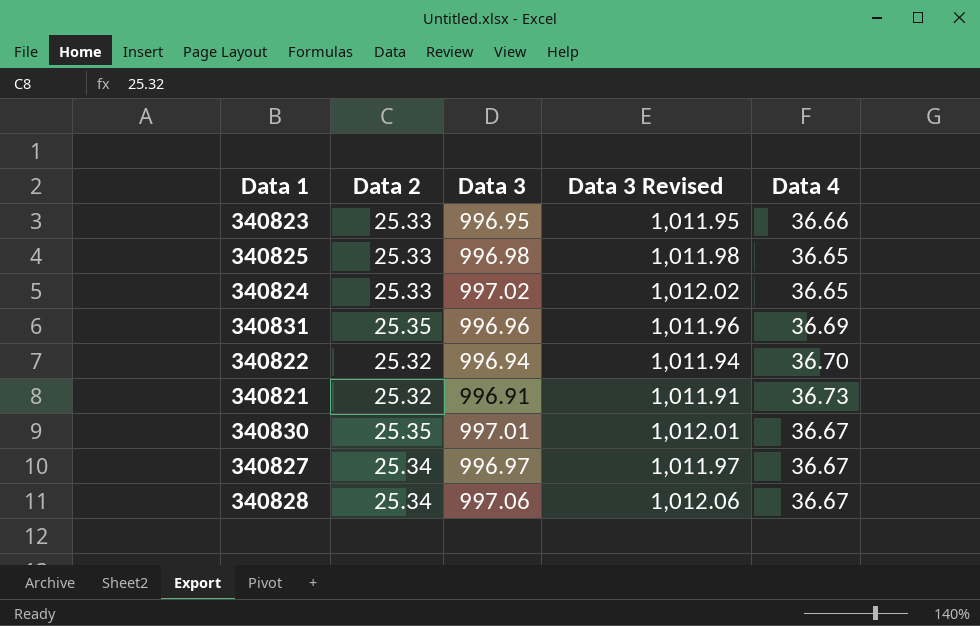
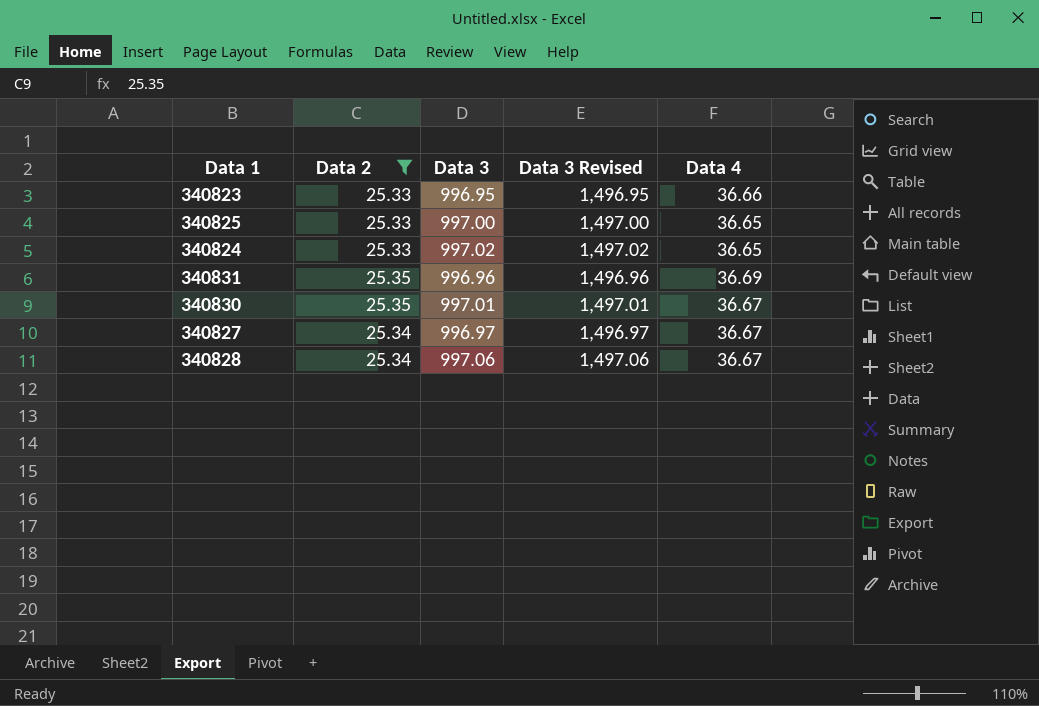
filter: none -> Data 2 != 25.32
column Data 3 Revised | formula: [Data 3] + 15 -> [Data 3] + 500
340825 | Data 3: 996.98 -> 997.00

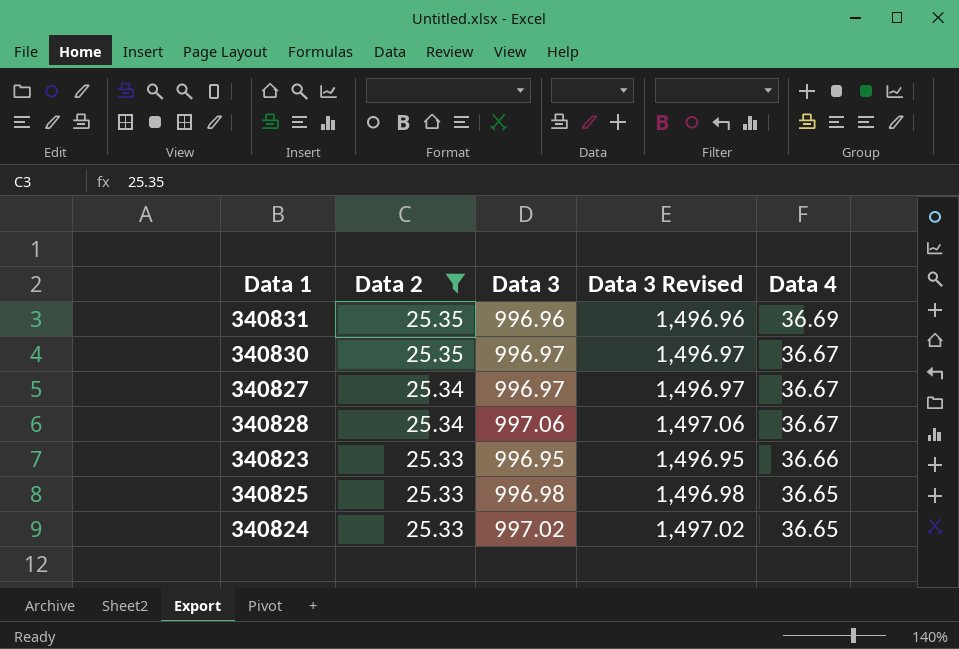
row order: none -> Data 2 descending
340830 | Data 3: 997.01 -> 996.97
340830 | Data 3 Revised: 1,497.01 -> 1,496.97
340825 | Data 3: 997.00 -> 996.98
340825 | Data 3 Revised: 1,497.00 -> 1,496.98

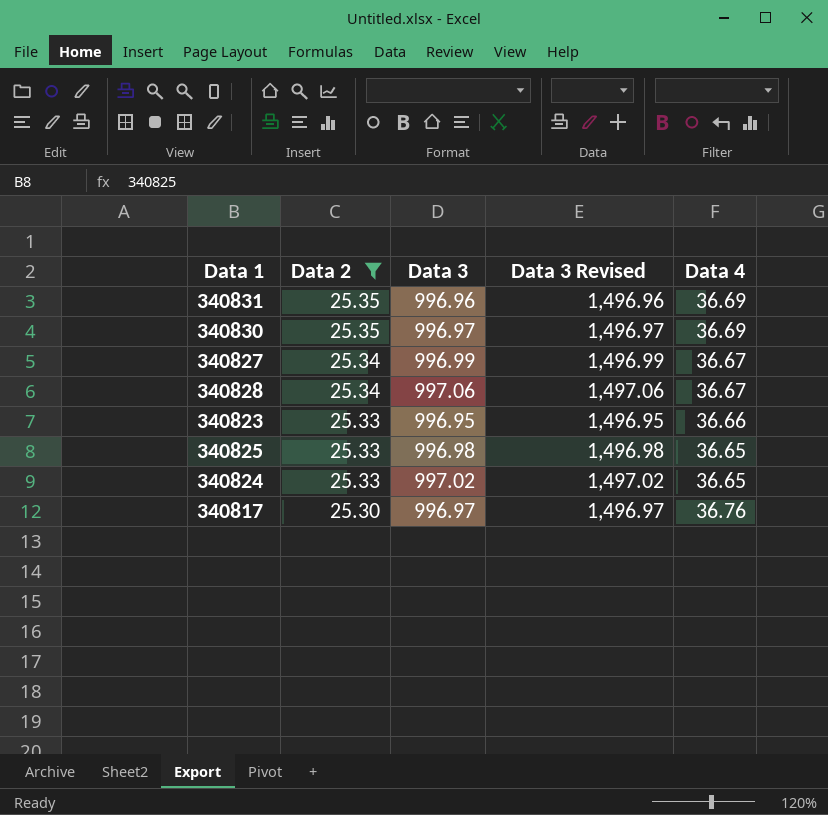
340830 | Data 4: 36.67 -> 36.69
340827 | Data 3: 996.97 -> 996.99
340827 | Data 3 Revised: 1,496.97 -> 1,496.99
row 340817: none -> 25.30 | 996.97 | 1,496.97 | 36.76

